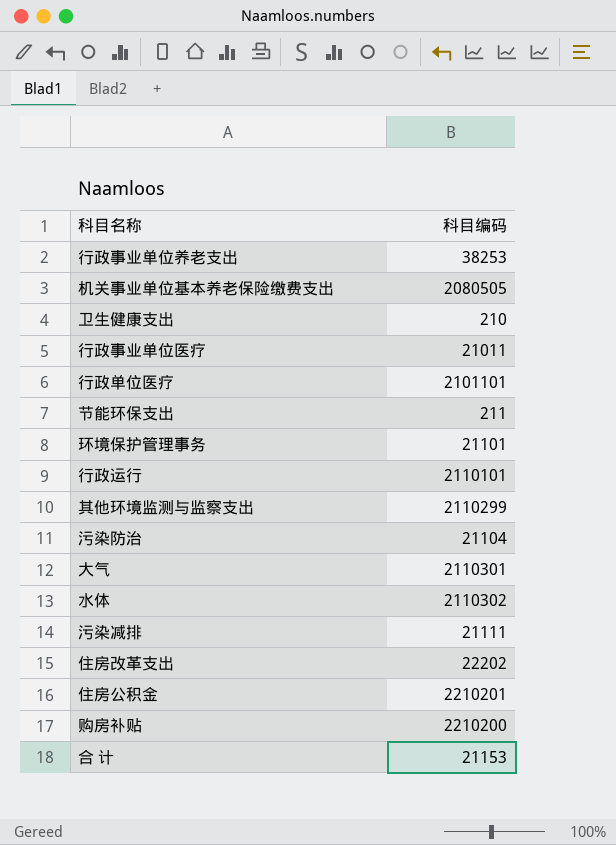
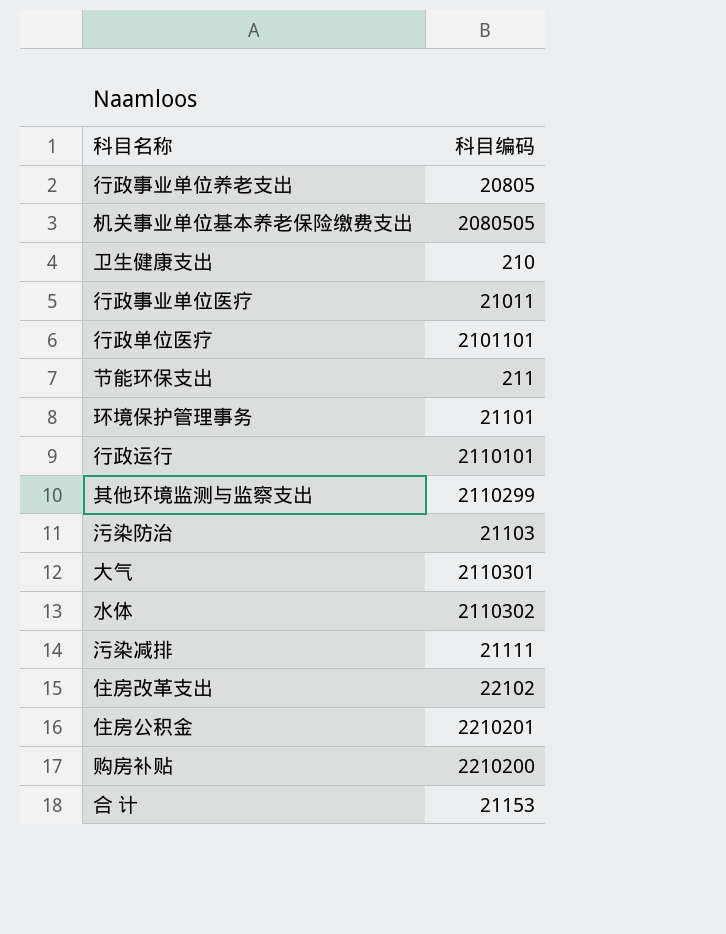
行政事业单位养老支出 | 科目编码: 38253 -> 20805
污染防治 | 科目编码: 21104 -> 21103
住房改革支出 | 科目编码: 22202 -> 22102

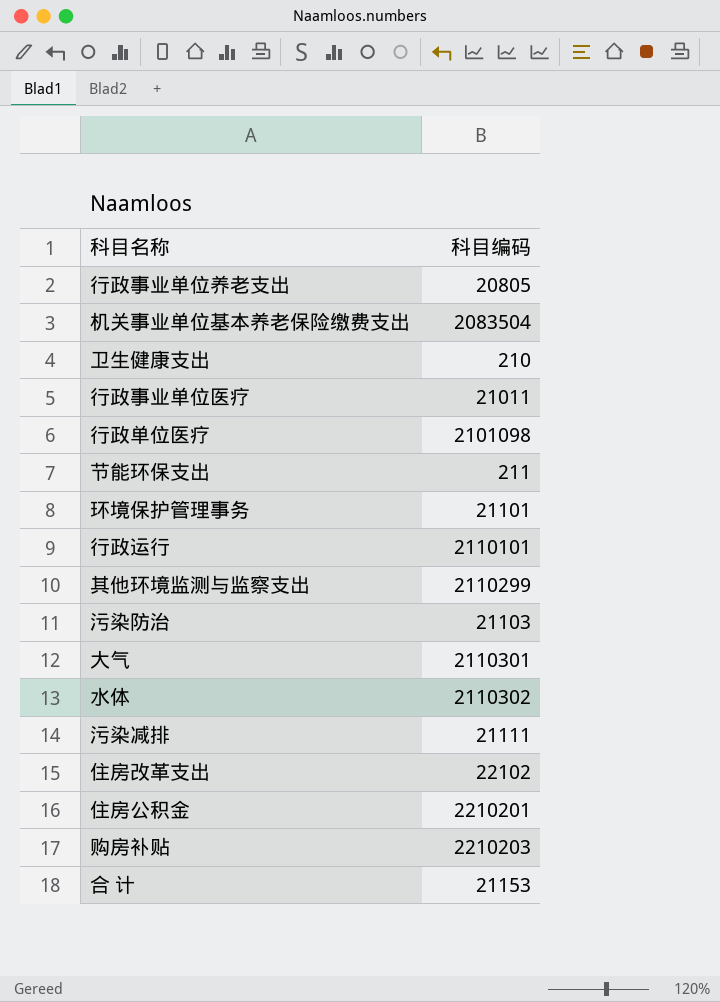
机关事业单位基本养老保险缴费支出 | 科目编码: 2080505 -> 2083504
行政单位医疗 | 科目编码: 2101101 -> 2101098
购房补贴 | 科目编码: 2210200 -> 2210203

